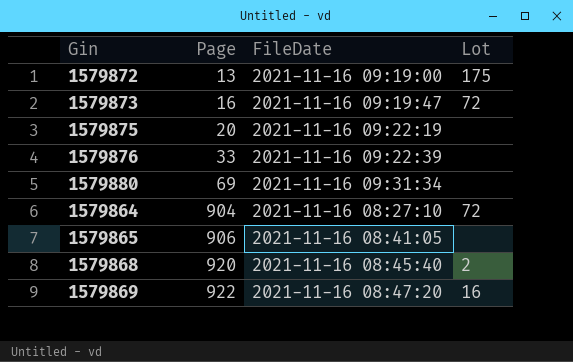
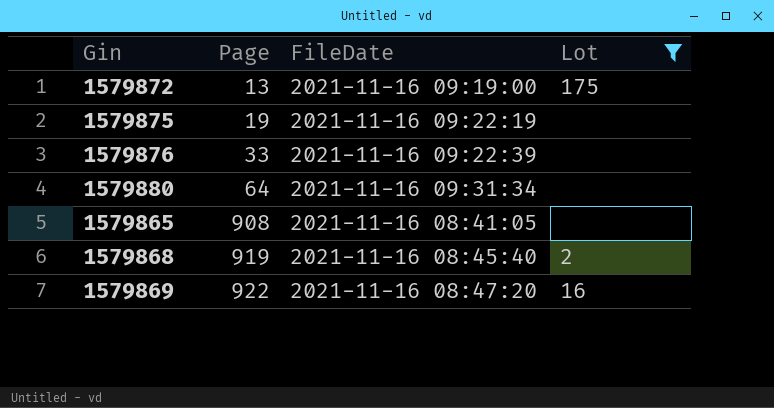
filter: none -> Lot != 72
1579875 | Page: 20 -> 19
1579880 | Page: 69 -> 64
1579865 | Page: 906 -> 908
1579868 | Page: 920 -> 919

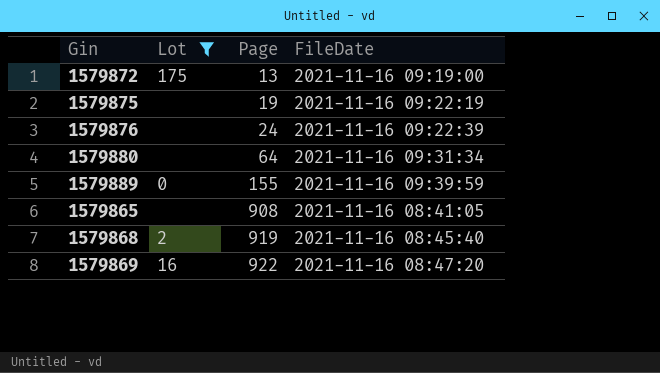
column Lot | position: 4 -> 2
1579876 | Page: 33 -> 24
row 1579889: none -> 0 | 155 | 2021-11-16 09:39:59

